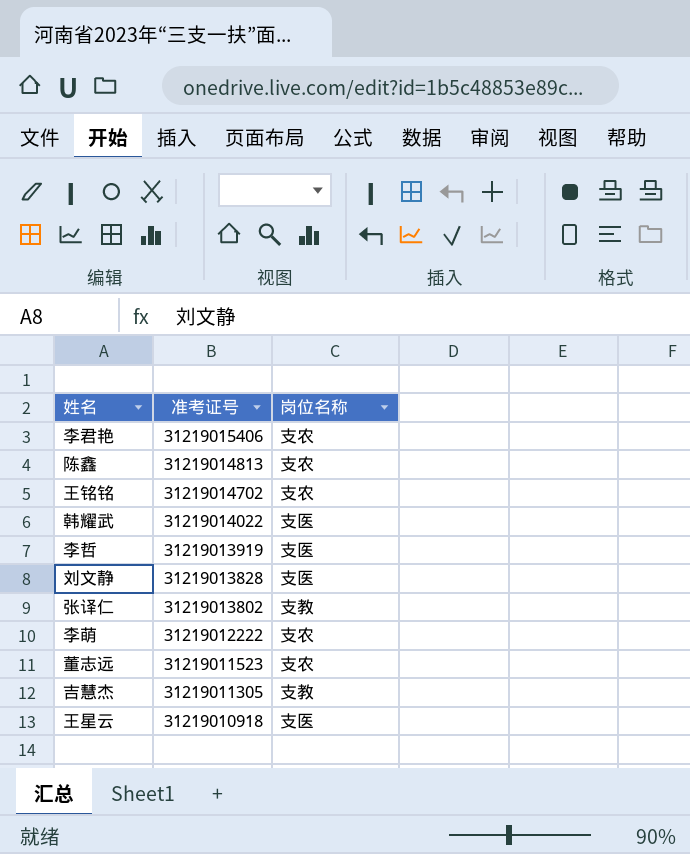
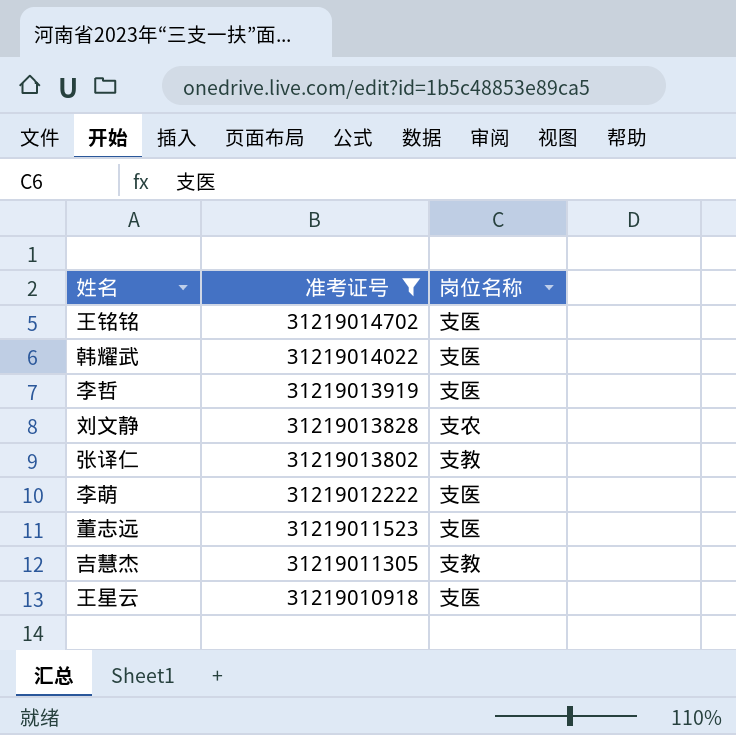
filter: none -> 准考证号 <= 31219014702
王铭铭 | 岗位名称: 支农 -> 支医
刘文静 | 岗位名称: 支医 -> 支农
李萌 | 岗位名称: 支农 -> 支医
董志远 | 岗位名称: 支农 -> 支医

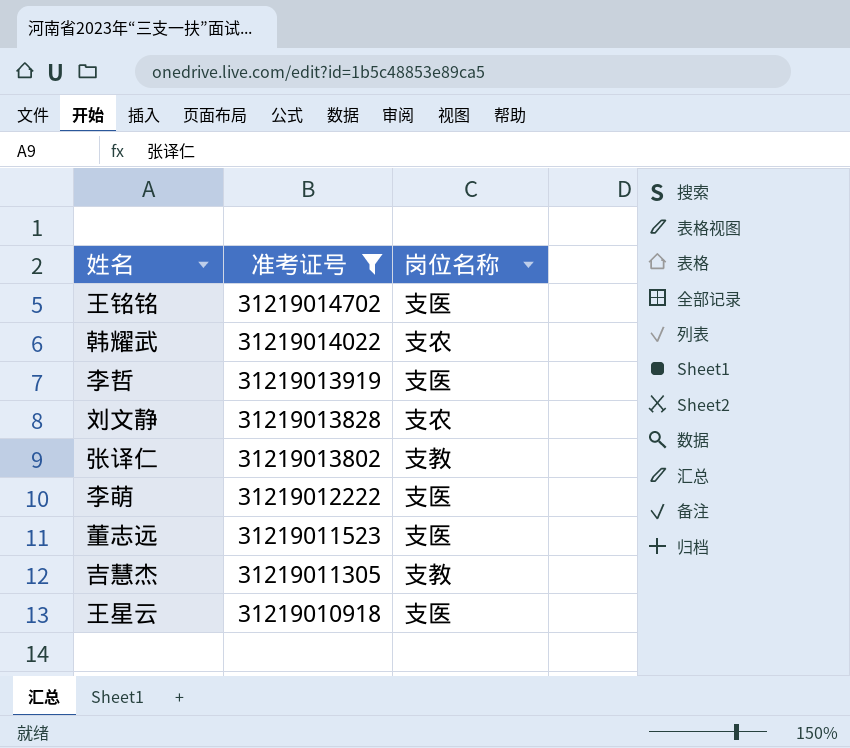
韩耀武 | 岗位名称: 支医 -> 支农

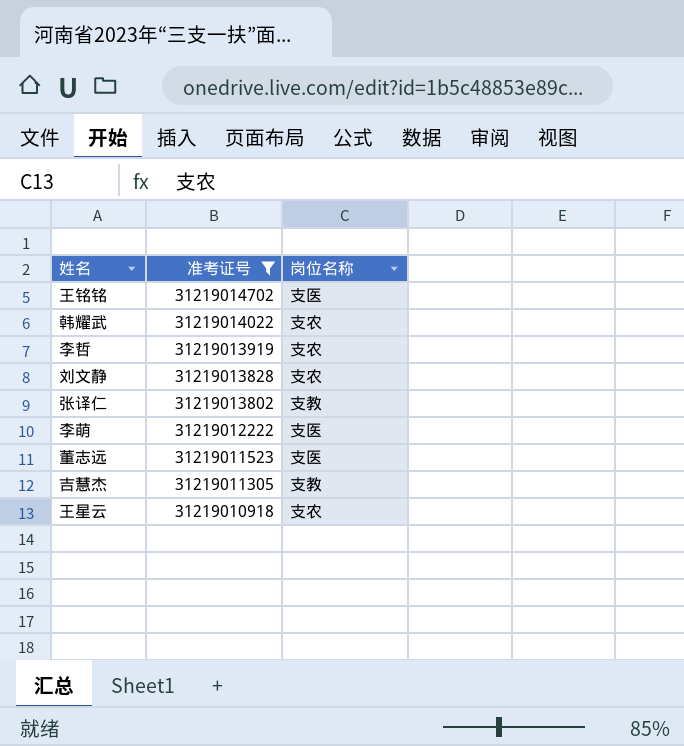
李哲 | 岗位名称: 支医 -> 支农
王星云 | 岗位名称: 支医 -> 支农

